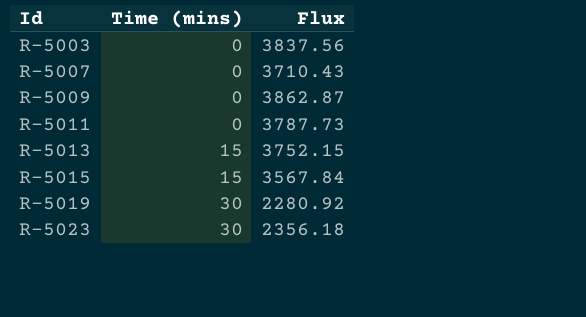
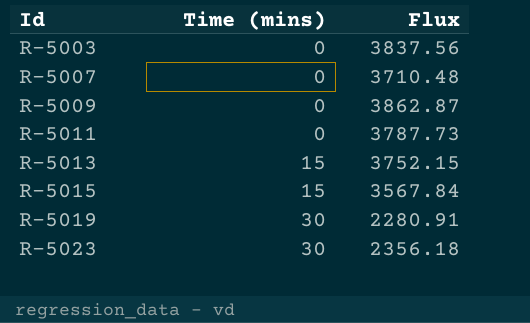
R-5007 | Flux: 3710.43 -> 3710.48
R-5019 | Flux: 2280.92 -> 2280.91

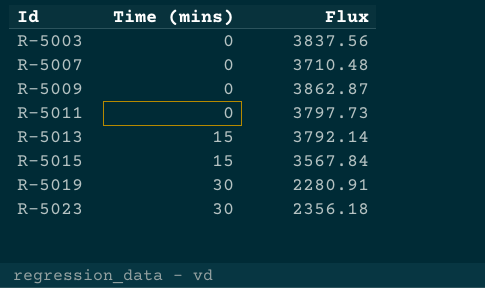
R-5011 | Flux: 3787.73 -> 3797.73
R-5013 | Flux: 3752.15 -> 3792.14

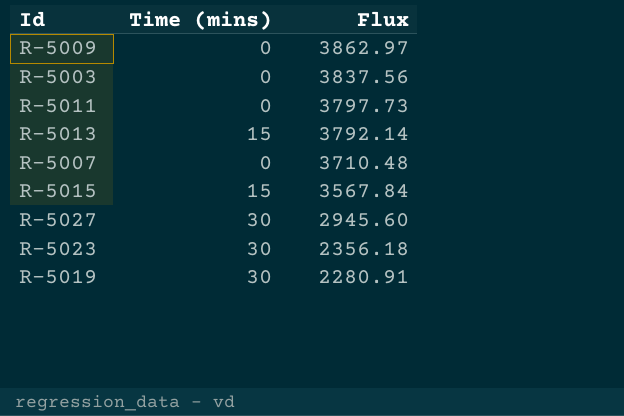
row order: Id ascending -> Flux descending
R-5009 | Flux: 3862.87 -> 3862.97
row R-5027: none -> 30 | 2945.60

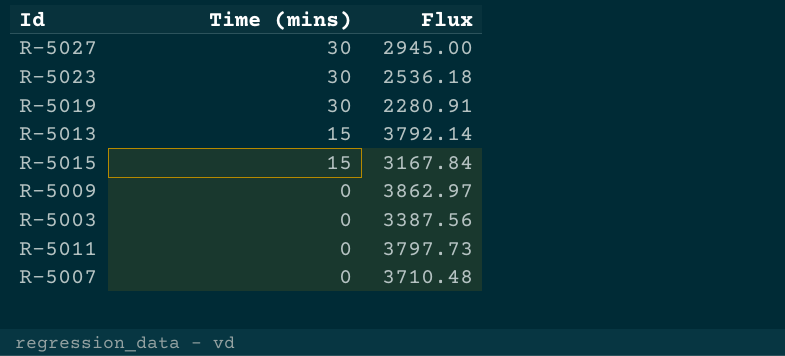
row order: Flux descending -> Time (mins) descending
R-5027 | Flux: 2945.60 -> 2945.00
R-5023 | Flux: 2356.18 -> 2536.18
R-5015 | Flux: 3567.84 -> 3167.84
R-5003 | Flux: 3837.56 -> 3387.56

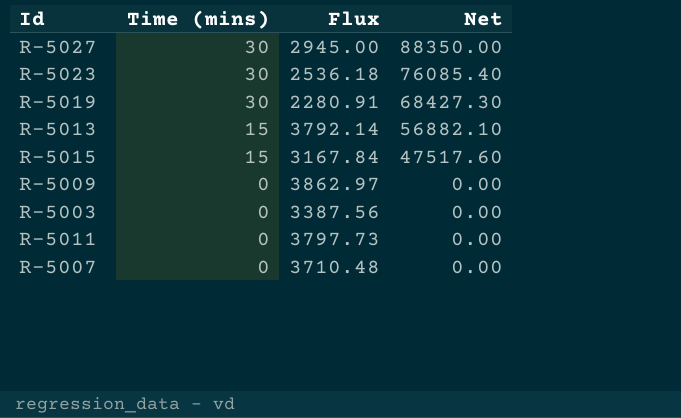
column Net | formula: none -> [Time (mins)] * [Flux]

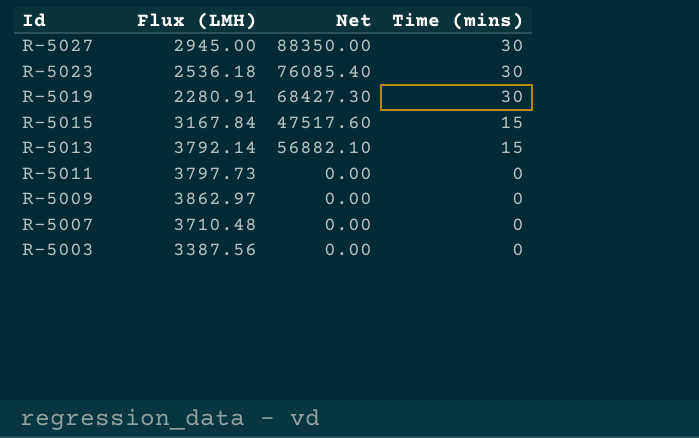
row order: Time (mins) descending -> Id descending
column name: Flux -> Flux (LMH)
column Time (mins) | position: 2 -> 4

